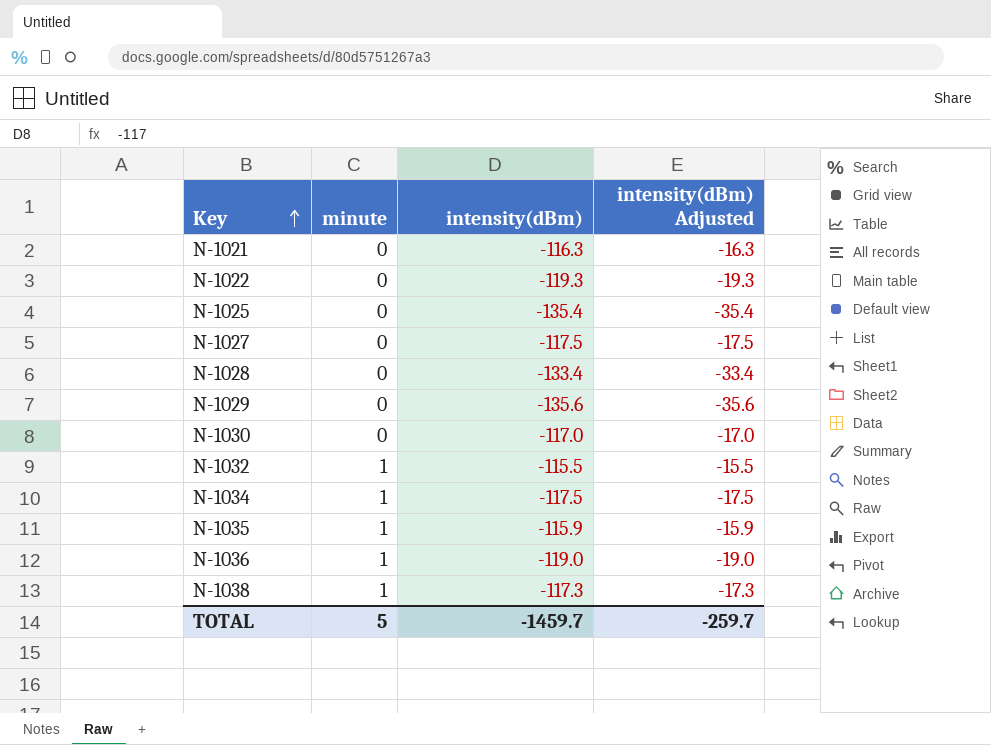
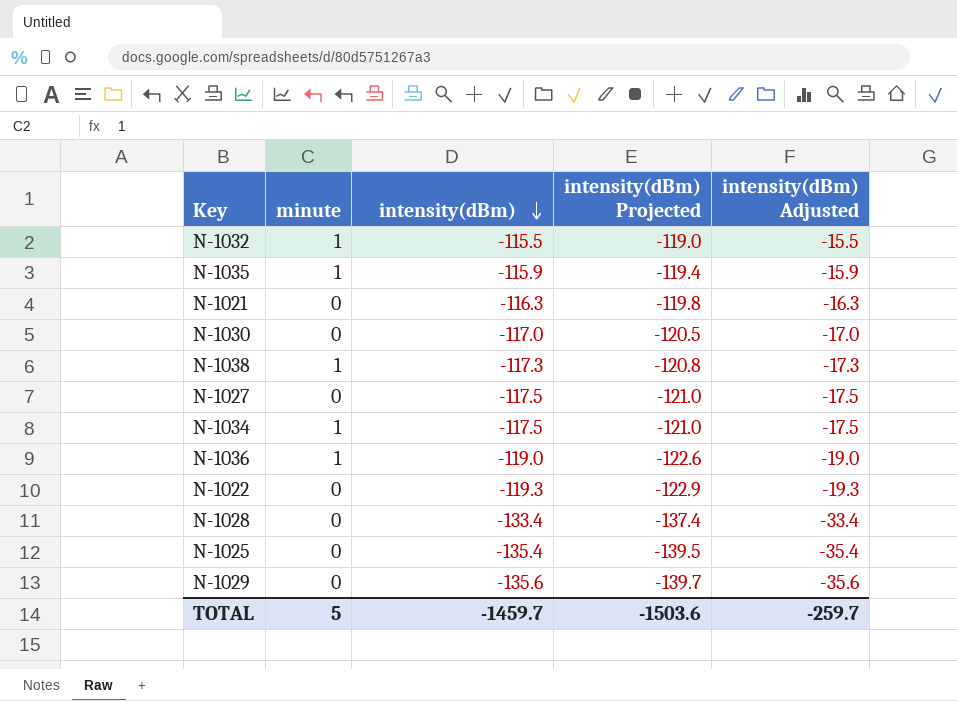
row order: Key ascending -> intensity(dBm) descending
column intensity(dBm) Projected | formula: none -> [intensity(dBm)] * 1.03

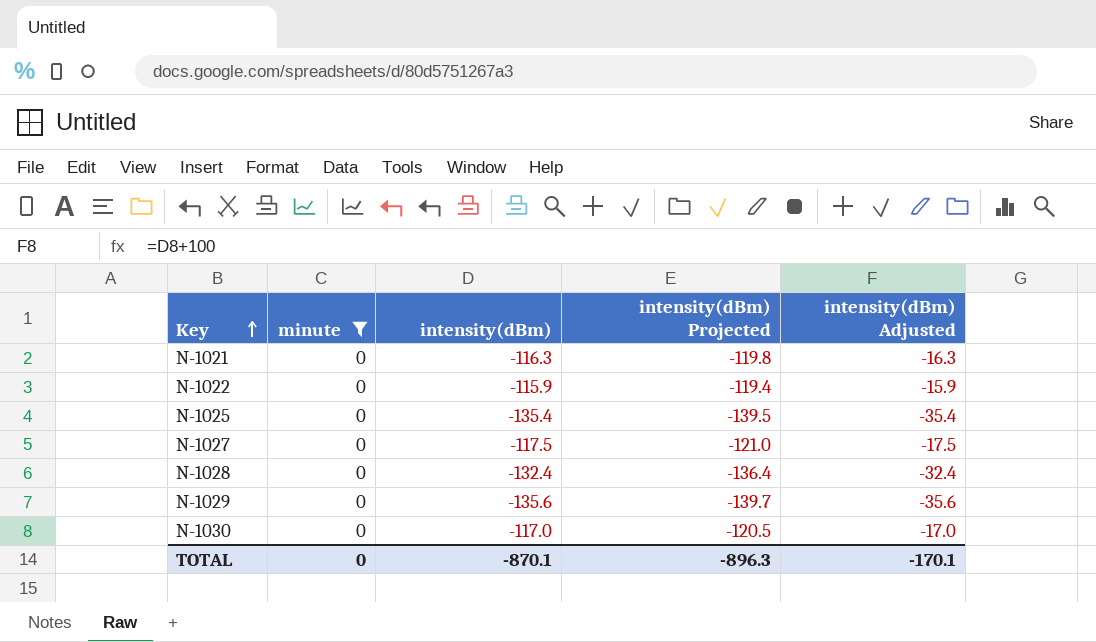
filter: none -> minute = 0
row order: intensity(dBm) descending -> Key ascending
N-1022 | intensity(dBm): -119.3 -> -115.9
N-1022 | intensity(dBm) Projected: -122.9 -> -119.4
N-1022 | intensity(dBm) Adjusted: -19.3 -> -15.9
N-1028 | intensity(dBm): -133.4 -> -132.4
N-1028 | intensity(dBm) Projected: -137.4 -> -136.4
N-1028 | intensity(dBm) Adjusted: -33.4 -> -32.4
TOTAL | minute: 5 -> 0
TOTAL | intensity(dBm): -1459.7 -> -870.1
TOTAL | intensity(dBm) Projected: -1503.6 -> -896.3
TOTAL | intensity(dBm) Adjusted: -259.7 -> -170.1

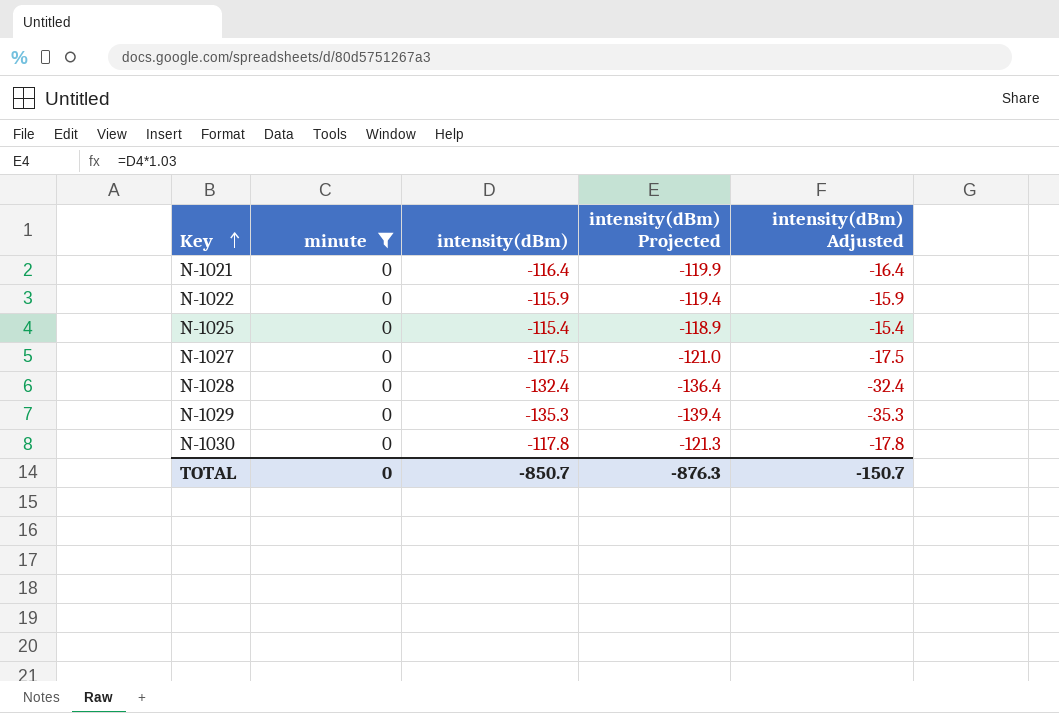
N-1021 | intensity(dBm): -116.3 -> -116.4
N-1021 | intensity(dBm) Projected: -119.8 -> -119.9
N-1021 | intensity(dBm) Adjusted: -16.3 -> -16.4
N-1025 | intensity(dBm): -135.4 -> -115.4
N-1025 | intensity(dBm) Projected: -139.5 -> -118.9
N-1025 | intensity(dBm) Adjusted: -35.4 -> -15.4
N-1029 | intensity(dBm): -135.6 -> -135.3
N-1029 | intensity(dBm) Projected: -139.7 -> -139.4
N-1029 | intensity(dBm) Adjusted: -35.6 -> -35.3
N-1030 | intensity(dBm): -117.0 -> -117.8
N-1030 | intensity(dBm) Projected: -120.5 -> -121.3
N-1030 | intensity(dBm) Adjusted: -17.0 -> -17.8
TOTAL | intensity(dBm): -870.1 -> -850.7
TOTAL | intensity(dBm) Projected: -896.3 -> -876.3
TOTAL | intensity(dBm) Adjusted: -170.1 -> -150.7

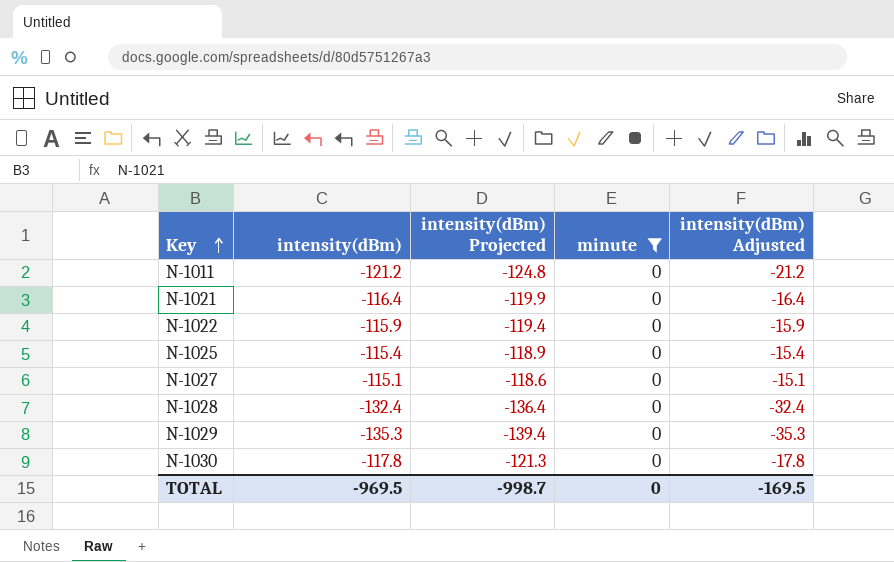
column minute | position: 2 -> 4
row N-1011: none -> -121.2 | -124.8 | 0 | -21.2
N-1027 | intensity(dBm): -117.5 -> -115.1
N-1027 | intensity(dBm) Projected: -121.0 -> -118.6
N-1027 | intensity(dBm) Adjusted: -17.5 -> -15.1
TOTAL | intensity(dBm): -850.7 -> -969.5
TOTAL | intensity(dBm) Projected: -876.3 -> -998.7
TOTAL | intensity(dBm) Adjusted: -150.7 -> -169.5

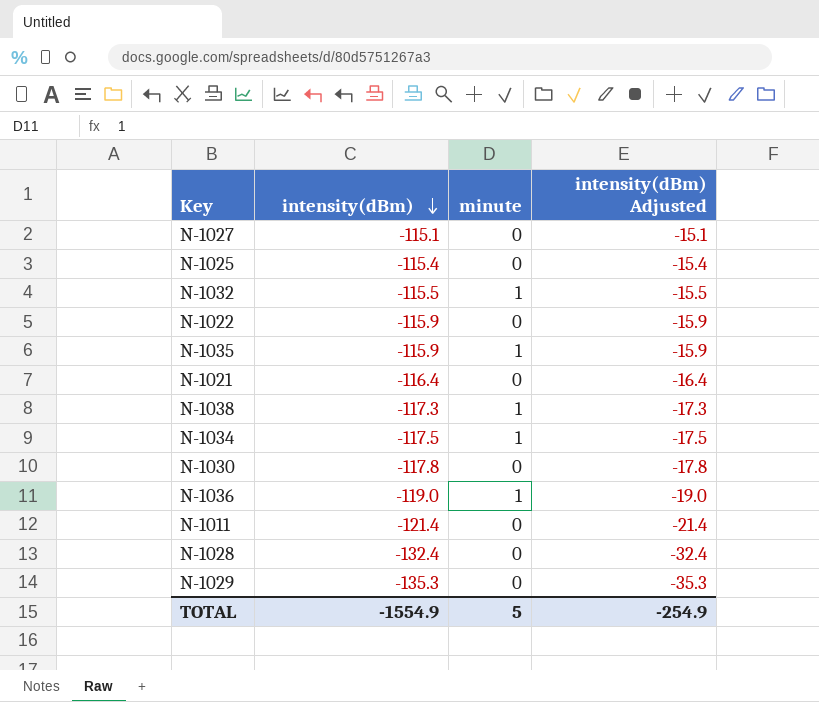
filter: minute = 0 -> none
row order: Key ascending -> intensity(dBm) descending
column intensity(dBm) Projected | formula: [intensity(dBm)] * 1.03 -> none
N-1011 | intensity(dBm): -121.2 -> -121.4
N-1011 | intensity(dBm) Adjusted: -21.2 -> -21.4
TOTAL | intensity(dBm): -969.5 -> -1554.9
TOTAL | minute: 0 -> 5
TOTAL | intensity(dBm) Adjusted: -169.5 -> -254.9

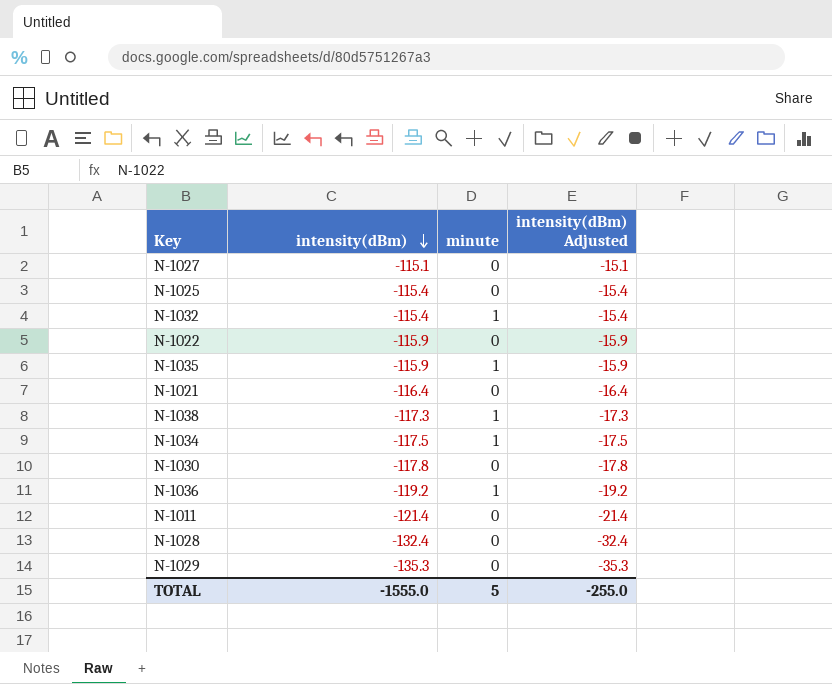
N-1032 | intensity(dBm): -115.5 -> -115.4
N-1032 | intensity(dBm) Adjusted: -15.5 -> -15.4
N-1036 | intensity(dBm): -119.0 -> -119.2
N-1036 | intensity(dBm) Adjusted: -19.0 -> -19.2
TOTAL | intensity(dBm): -1554.9 -> -1555.0
TOTAL | intensity(dBm) Adjusted: -254.9 -> -255.0

